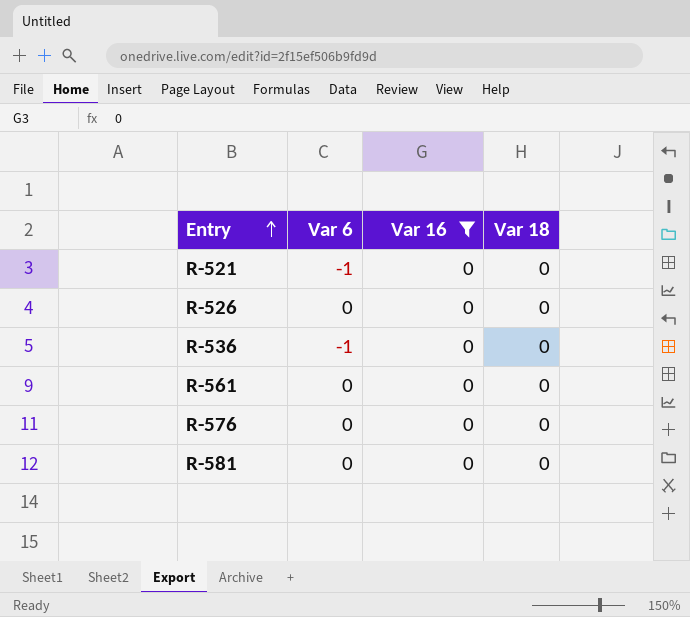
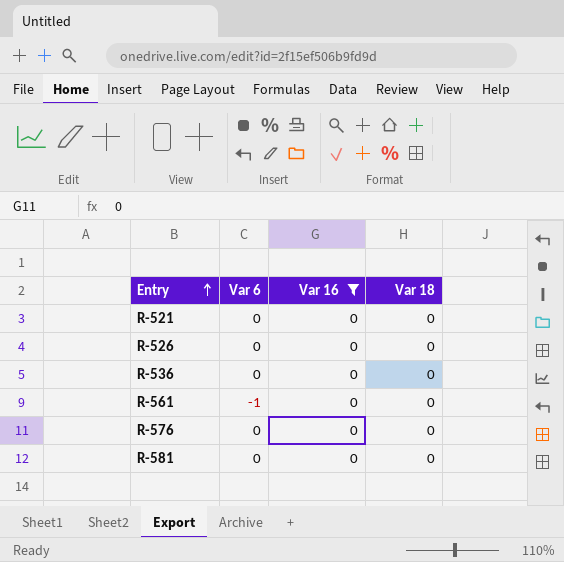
R-521 | Var 6: -1 -> 0
R-536 | Var 6: -1 -> 0
R-561 | Var 6: 0 -> -1

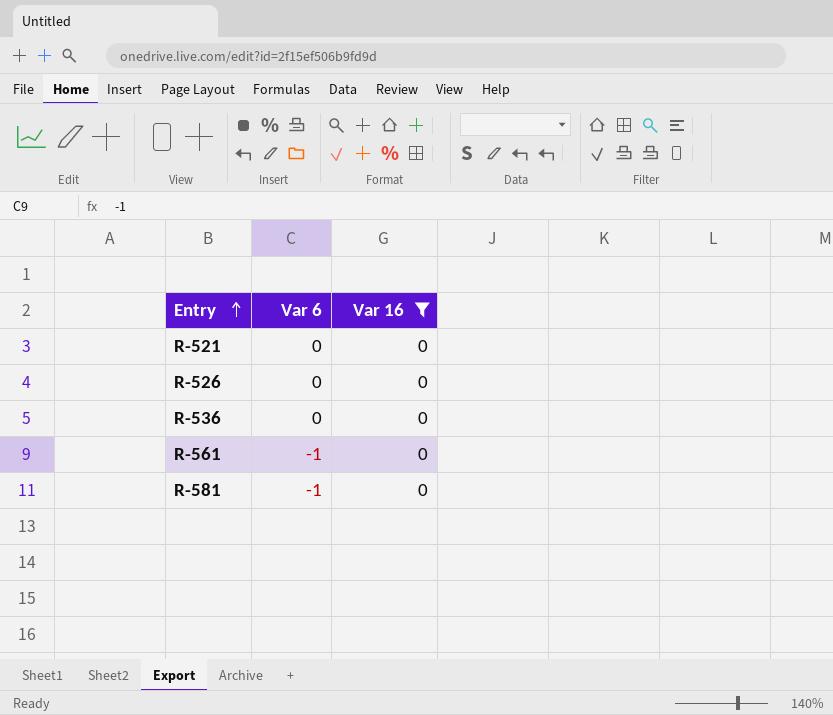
column Var 18 | position: 4 -> none
row R-576: 0 | 0 | 0 -> none
R-581 | Var 6: 0 -> -1

